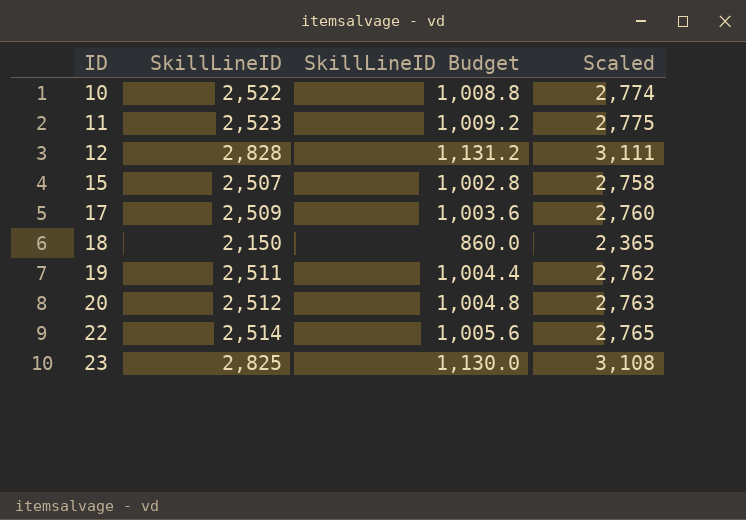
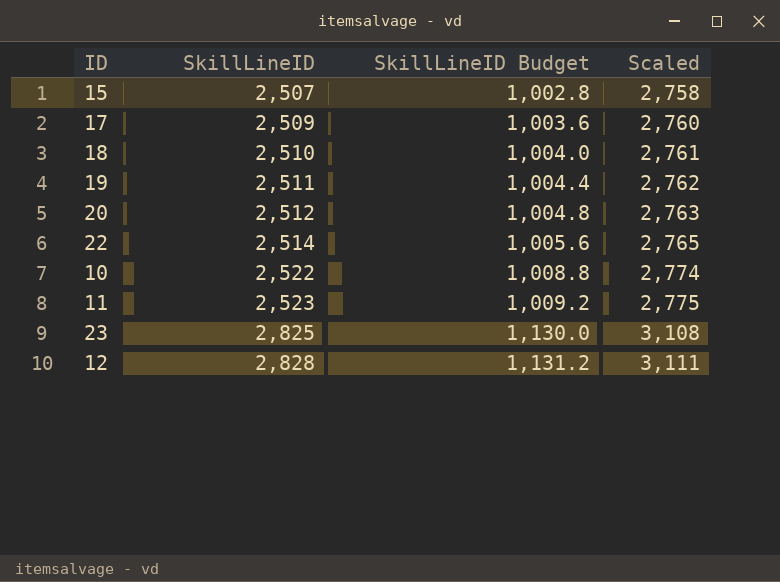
row order: ID ascending -> SkillLineID ascending
18 | SkillLineID: 2,150 -> 2,510
18 | SkillLineID Budget: 860.0 -> 1,004.0
18 | Scaled: 2,365 -> 2,761

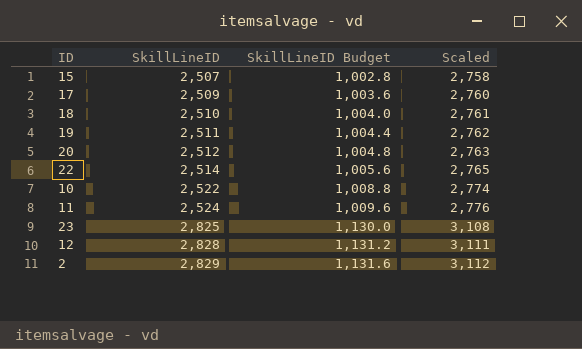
11 | SkillLineID: 2,523 -> 2,524
11 | SkillLineID Budget: 1,009.2 -> 1,009.6
11 | Scaled: 2,775 -> 2,776
row 2: none -> 2,829 | 1,131.6 | 3,112

